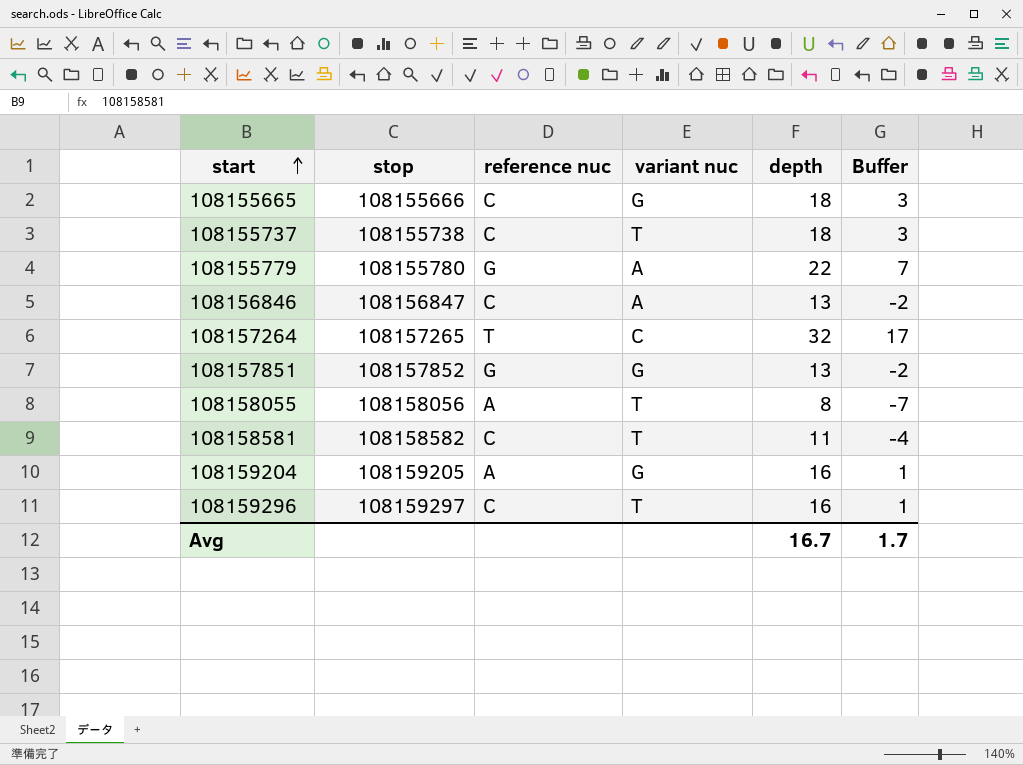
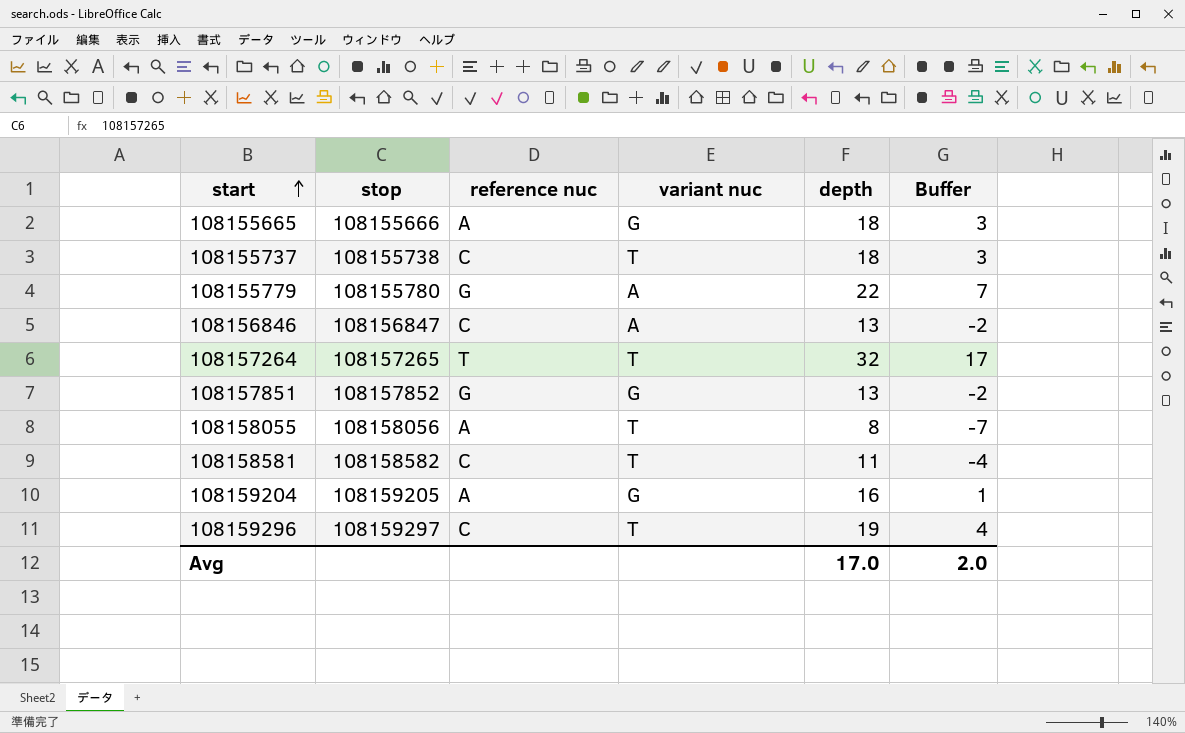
108155665 | reference nuc: C -> A
108157264 | variant nuc: C -> T
108159296 | depth: 16 -> 19
108159296 | Buffer: 1 -> 4
Avg | depth: 16.7 -> 17.0
Avg | Buffer: 1.7 -> 2.0

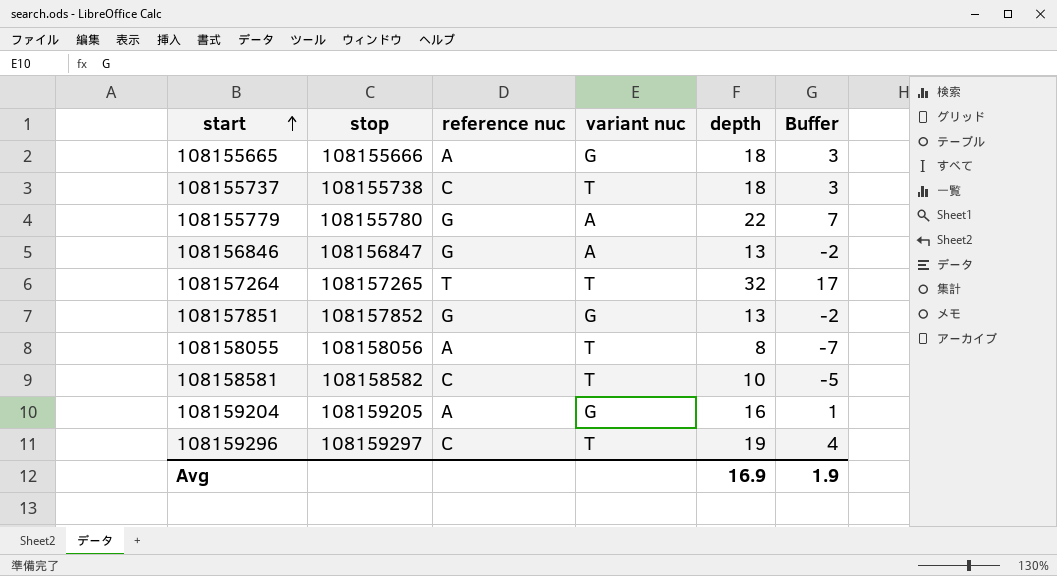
108156846 | reference nuc: C -> G
108158581 | depth: 11 -> 10
108158581 | Buffer: -4 -> -5
Avg | depth: 17.0 -> 16.9
Avg | Buffer: 2.0 -> 1.9

